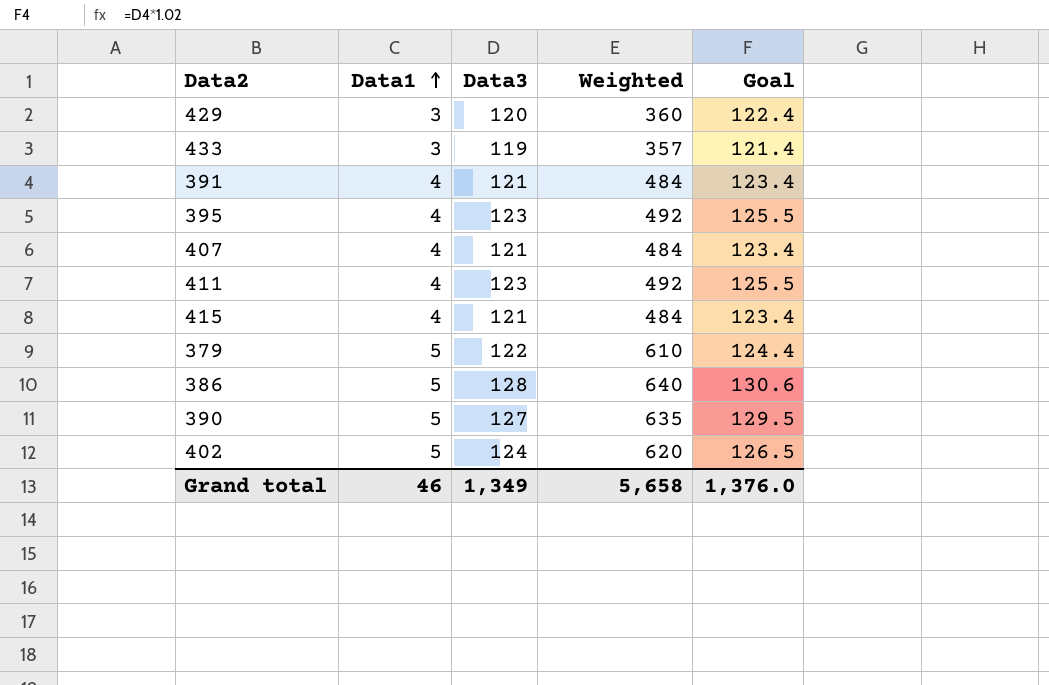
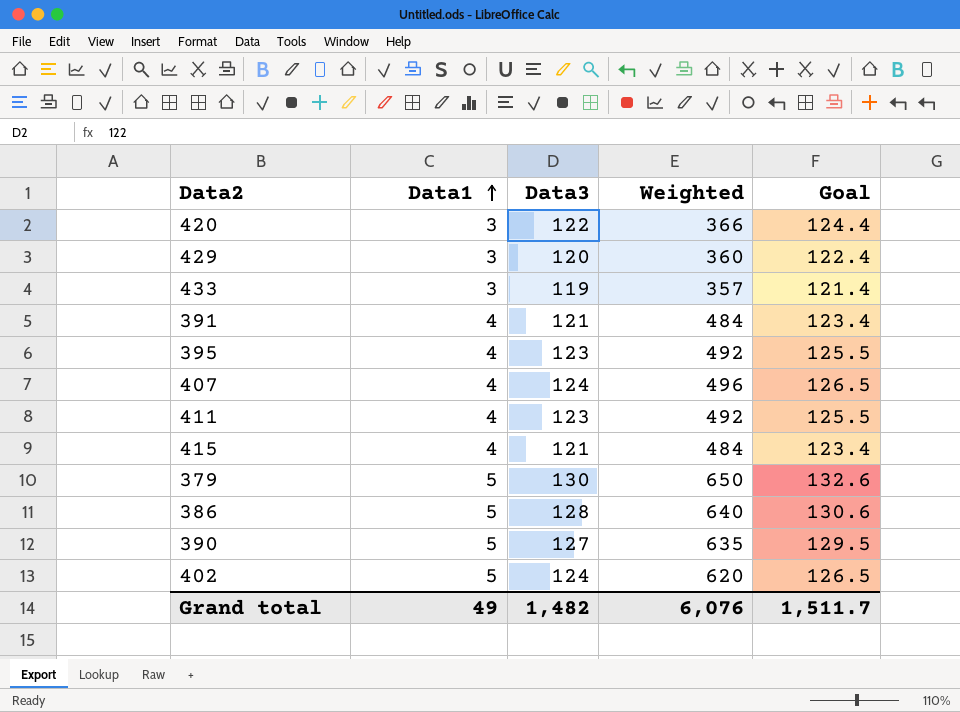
row 420: none -> 3 | 122 | 366 | 124.4
407 | Data3: 121 -> 124
407 | Weighted: 484 -> 496
407 | Goal: 123.4 -> 126.5
379 | Data3: 122 -> 130
379 | Weighted: 610 -> 650
379 | Goal: 124.4 -> 132.6
Grand total | Data1: 46 -> 49
Grand total | Data3: 1,349 -> 1,482
Grand total | Weighted: 5,658 -> 6,076
Grand total | Goal: 1,376.0 -> 1,511.7

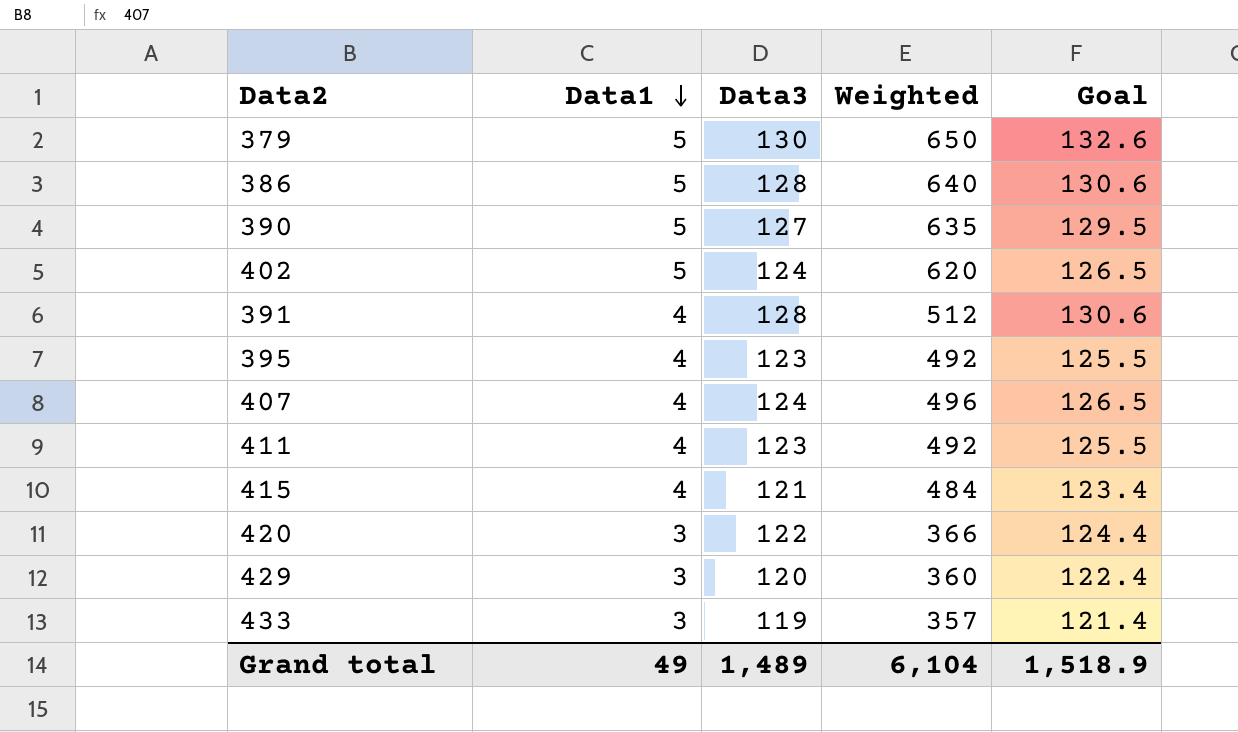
row order: Data1 ascending -> Data1 descending
391 | Data3: 121 -> 128
391 | Weighted: 484 -> 512
391 | Goal: 123.4 -> 130.6
Grand total | Data3: 1,482 -> 1,489
Grand total | Weighted: 6,076 -> 6,104
Grand total | Goal: 1,511.7 -> 1,518.9

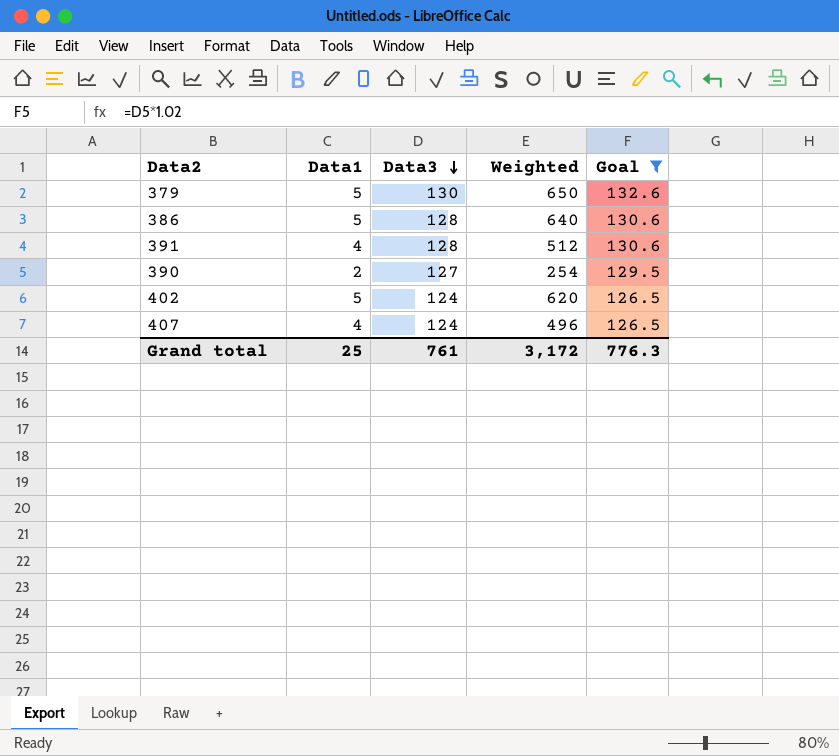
filter: none -> Goal >= 126.5
row order: Data1 descending -> Data3 descending
390 | Data1: 5 -> 2
390 | Weighted: 635 -> 254
Grand total | Data1: 49 -> 25
Grand total | Data3: 1,489 -> 761
Grand total | Weighted: 6,104 -> 3,172
Grand total | Goal: 1,518.9 -> 776.3

